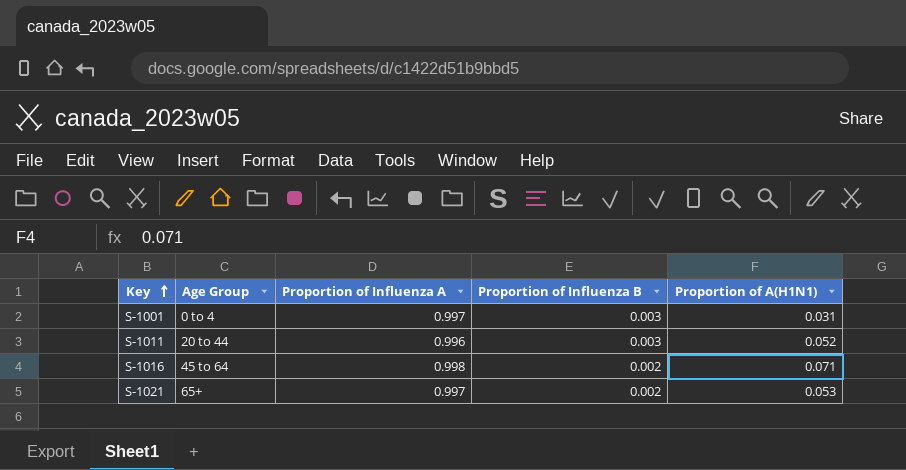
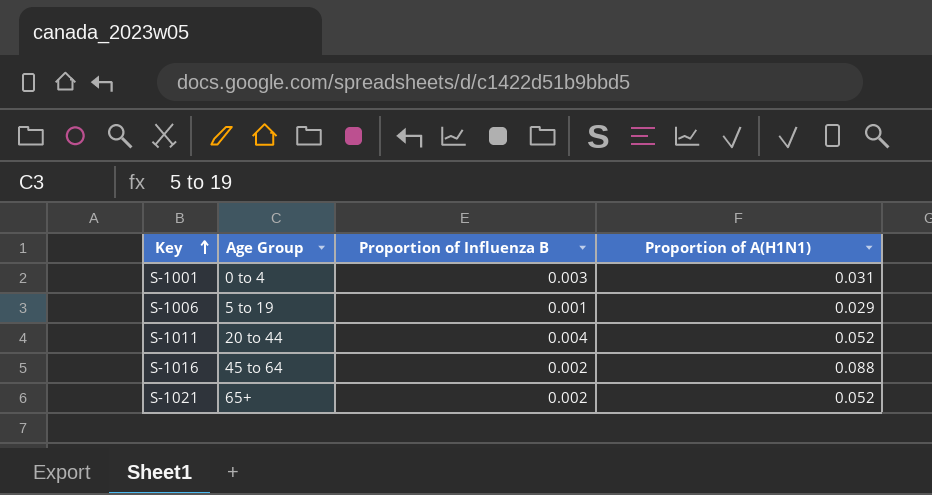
column Proportion of Influenza A | position: 3 -> none
row S-1006: none -> 5 to 19 | 0.001 | 0.029
S-1011 | Proportion of Influenza B: 0.003 -> 0.004
S-1016 | Proportion of A(H1N1): 0.071 -> 0.088
S-1021 | Proportion of A(H1N1): 0.053 -> 0.052

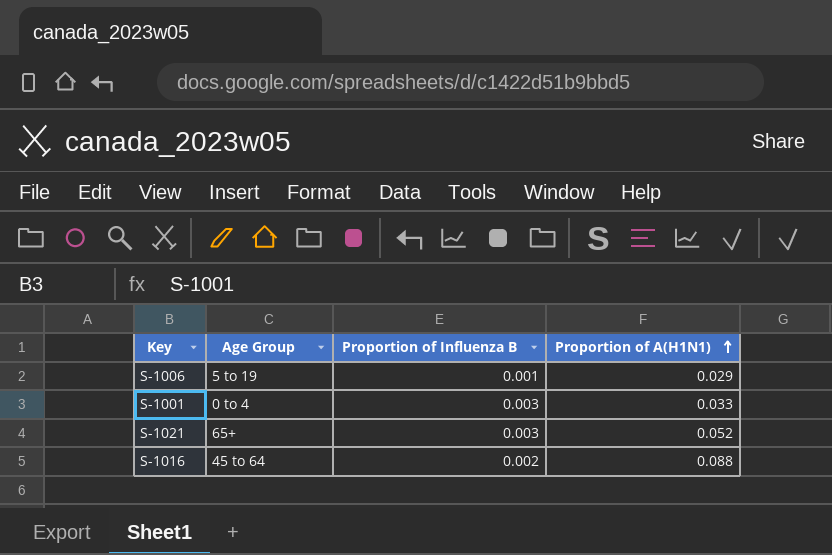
row order: Key ascending -> Proportion of A(H1N1) ascending
row S-1011: 20 to 44 | 0.004 | 0.052 -> none
S-1001 | Proportion of A(H1N1): 0.031 -> 0.033
S-1021 | Proportion of Influenza B: 0.002 -> 0.003

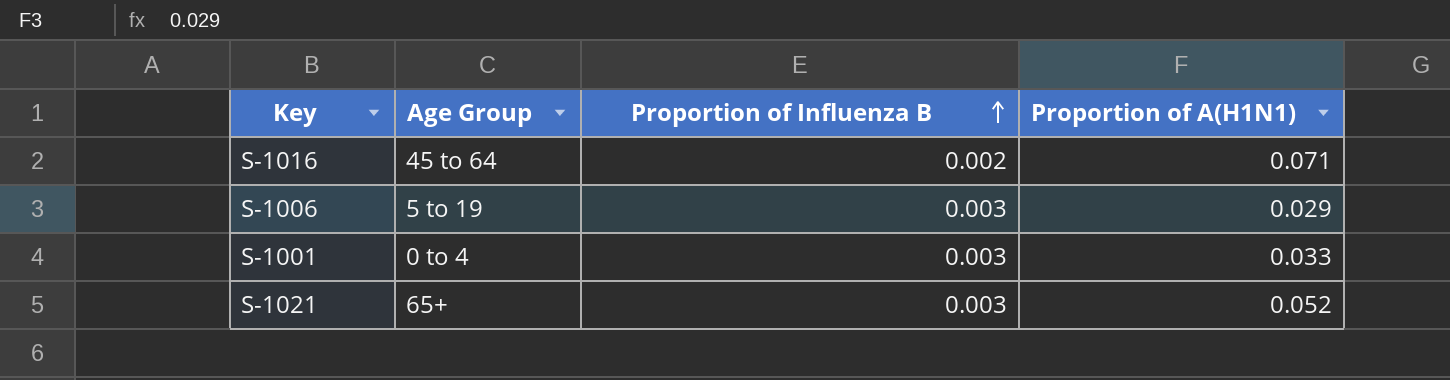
row order: Proportion of A(H1N1) ascending -> Proportion of Influenza B ascending
S-1016 | Proportion of A(H1N1): 0.088 -> 0.071
S-1006 | Proportion of Influenza B: 0.001 -> 0.003

